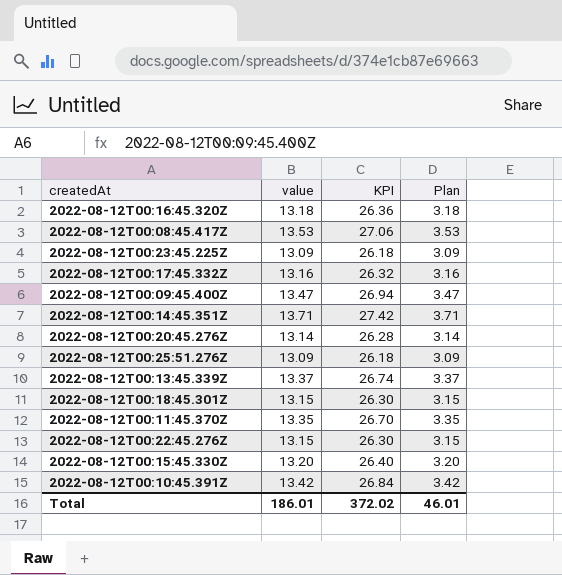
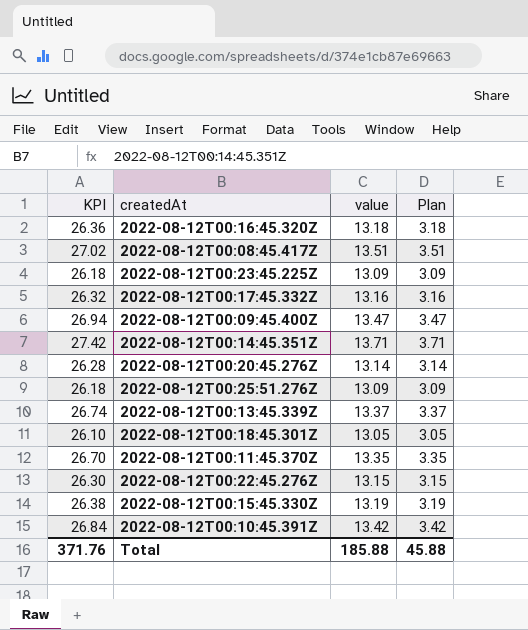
column KPI | position: 3 -> 1
2022-08-12T00:08:45.417Z | KPI: 27.06 -> 27.02
2022-08-12T00:08:45.417Z | value: 13.53 -> 13.51
2022-08-12T00:08:45.417Z | Plan: 3.53 -> 3.51
2022-08-12T00:18:45.301Z | KPI: 26.30 -> 26.10
2022-08-12T00:18:45.301Z | value: 13.15 -> 13.05
2022-08-12T00:18:45.301Z | Plan: 3.15 -> 3.05
2022-08-12T00:15:45.330Z | KPI: 26.40 -> 26.38
2022-08-12T00:15:45.330Z | value: 13.20 -> 13.19
2022-08-12T00:15:45.330Z | Plan: 3.20 -> 3.19
Total | KPI: 372.02 -> 371.76
Total | value: 186.01 -> 185.88
Total | Plan: 46.01 -> 45.88

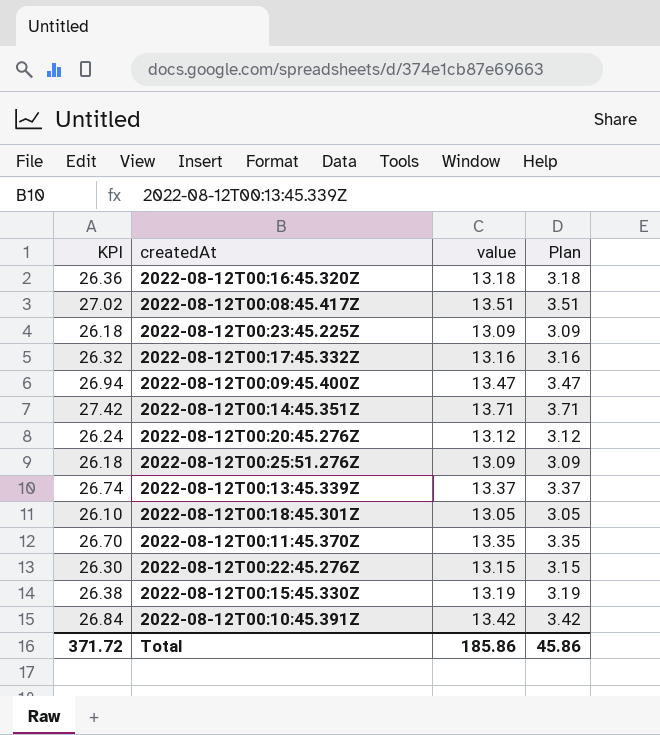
2022-08-12T00:20:45.276Z | KPI: 26.28 -> 26.24
2022-08-12T00:20:45.276Z | value: 13.14 -> 13.12
2022-08-12T00:20:45.276Z | Plan: 3.14 -> 3.12
Total | KPI: 371.76 -> 371.72
Total | value: 185.88 -> 185.86
Total | Plan: 45.88 -> 45.86

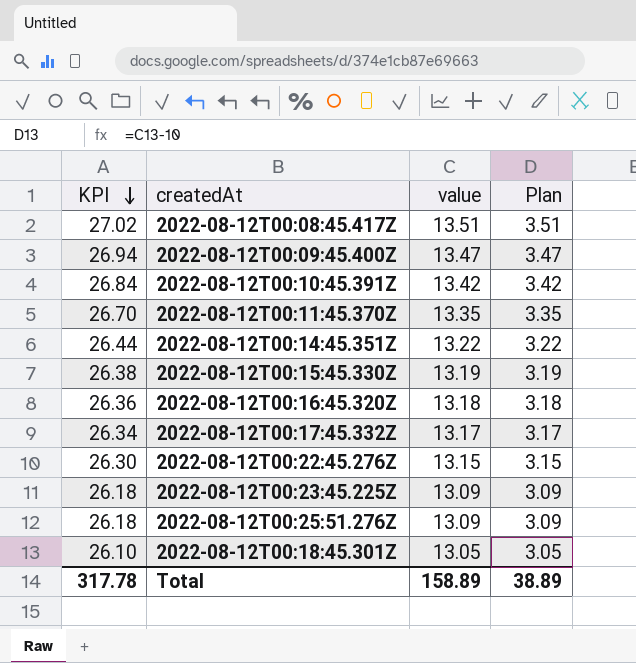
row order: none -> KPI descending
row 2022-08-12T00:20:45.276Z: 26.24 | 13.12 | 3.12 -> none
row 2022-08-12T00:13:45.339Z: 26.74 | 13.37 | 3.37 -> none
2022-08-12T00:14:45.351Z | KPI: 27.42 -> 26.44
2022-08-12T00:14:45.351Z | value: 13.71 -> 13.22
2022-08-12T00:14:45.351Z | Plan: 3.71 -> 3.22
2022-08-12T00:17:45.332Z | KPI: 26.32 -> 26.34
2022-08-12T00:17:45.332Z | value: 13.16 -> 13.17
2022-08-12T00:17:45.332Z | Plan: 3.16 -> 3.17
Total | KPI: 371.72 -> 317.78
Total | value: 185.86 -> 158.89
Total | Plan: 45.86 -> 38.89

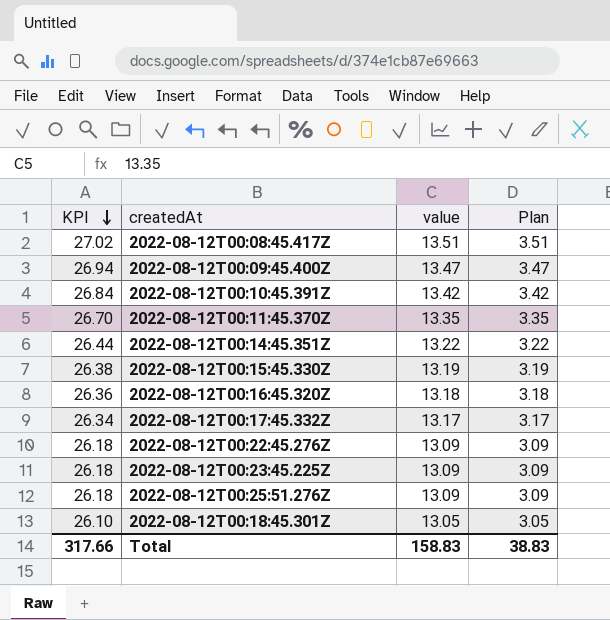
2022-08-12T00:22:45.276Z | KPI: 26.30 -> 26.18
2022-08-12T00:22:45.276Z | value: 13.15 -> 13.09
2022-08-12T00:22:45.276Z | Plan: 3.15 -> 3.09
Total | KPI: 317.78 -> 317.66
Total | value: 158.89 -> 158.83
Total | Plan: 38.89 -> 38.83

